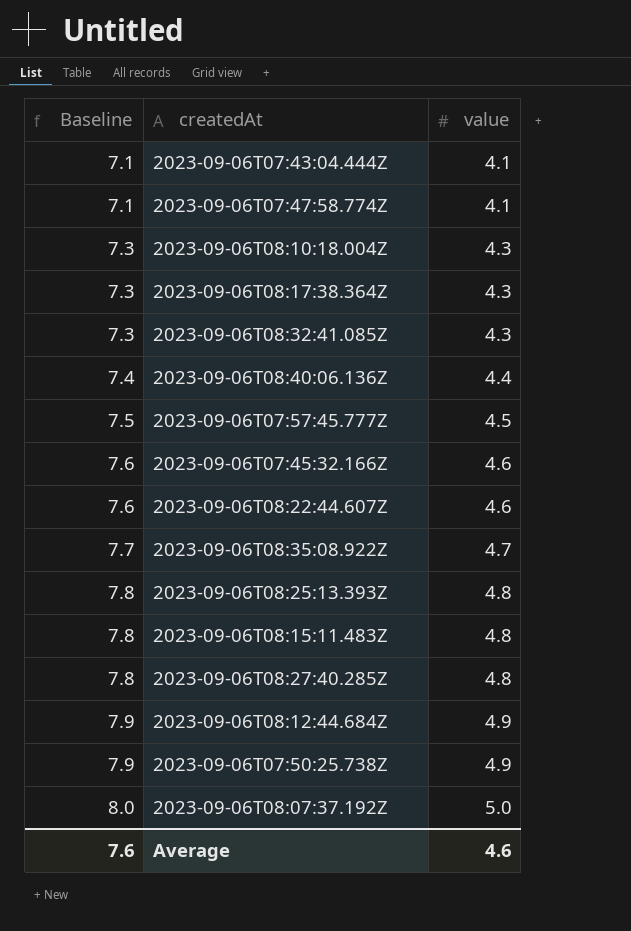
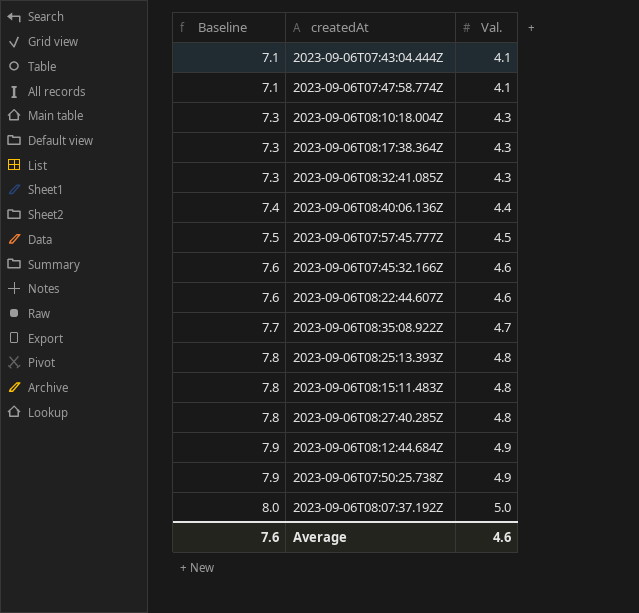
column name: value -> Val.

